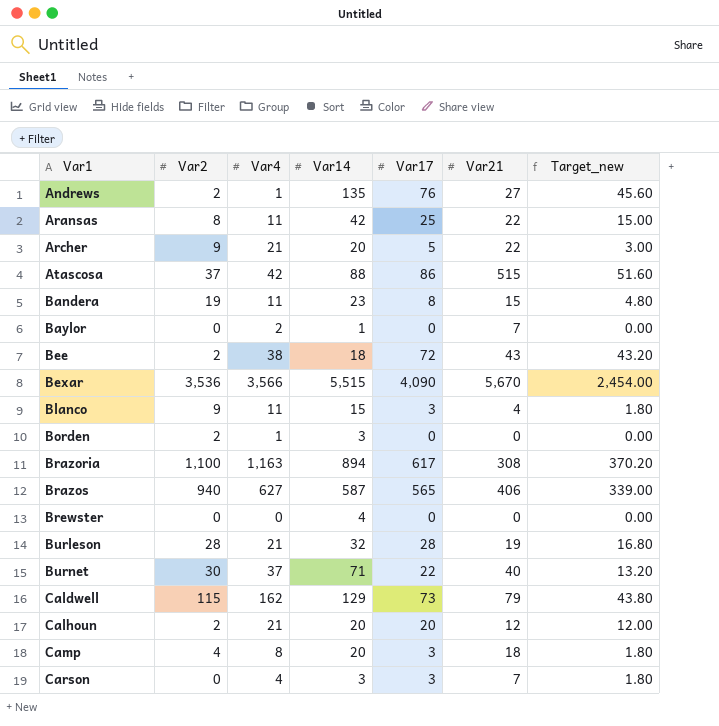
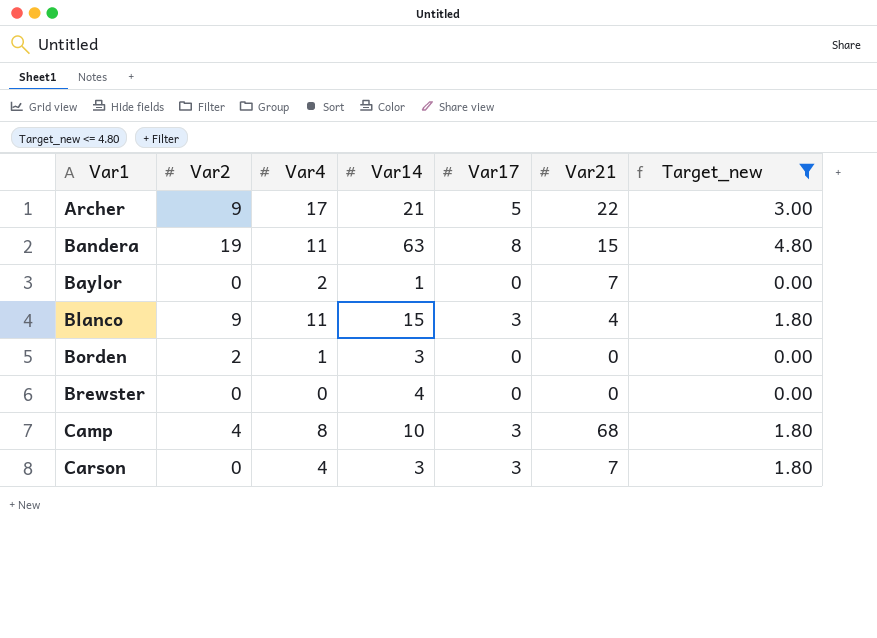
filter: none -> Target_new <= 4.80
Archer | Var4: 21 -> 17
Archer | Var14: 20 -> 21
Bandera | Var14: 23 -> 63
Camp | Var14: 20 -> 10
Camp | Var21: 18 -> 68

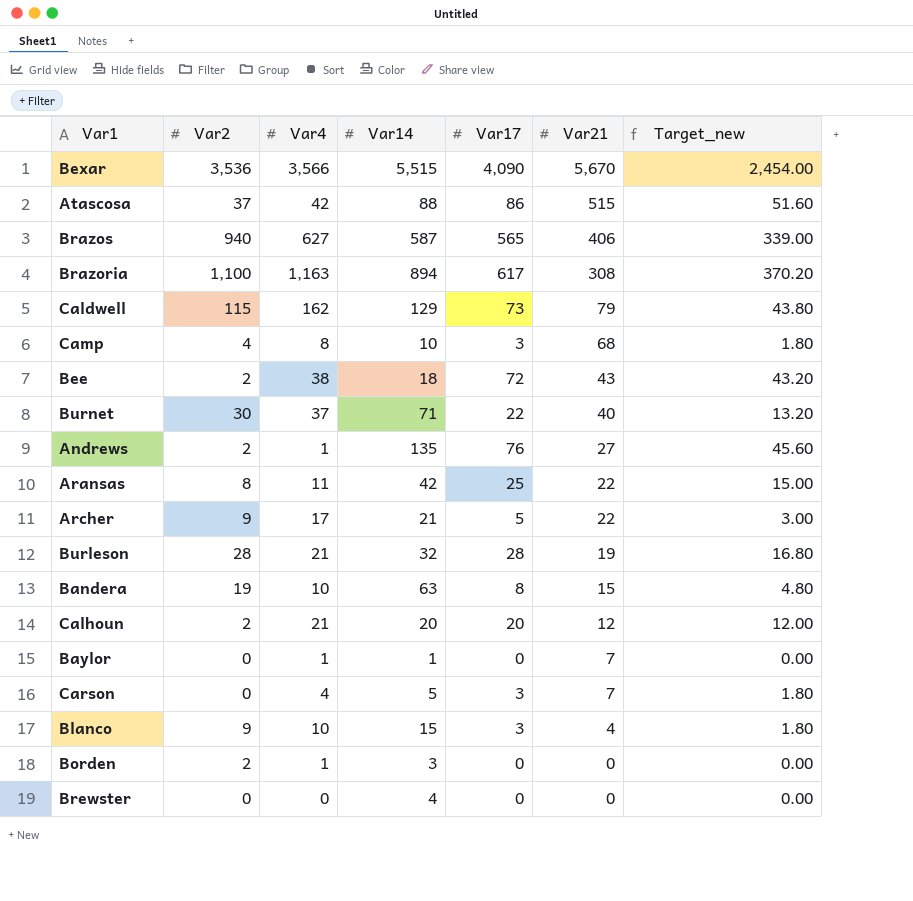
filter: Target_new <= 4.80 -> none
row order: Var1 ascending -> Var21 descending
Bandera | Var4: 11 -> 10
Baylor | Var4: 2 -> 1
Carson | Var14: 3 -> 5
Blanco | Var4: 11 -> 10

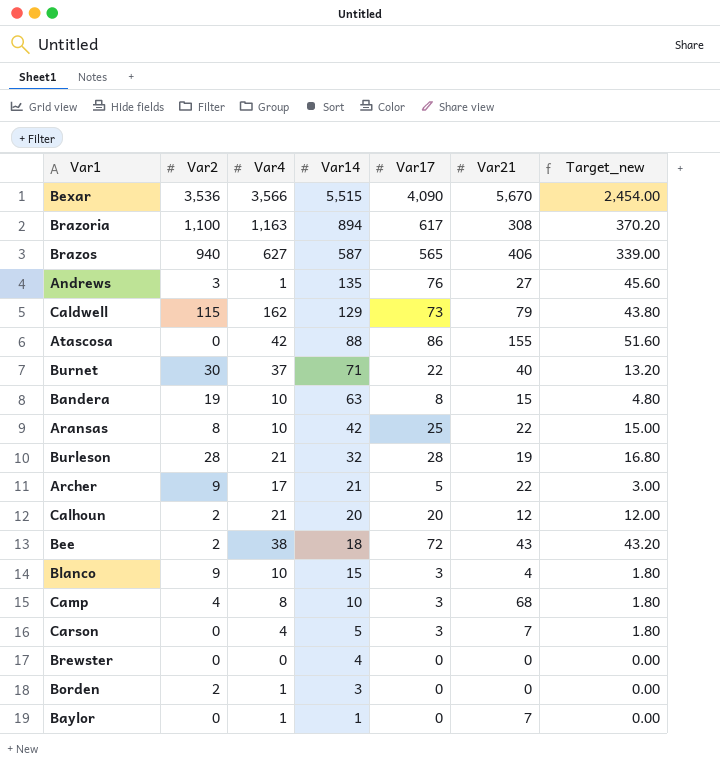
row order: Var21 descending -> Var14 descending
Andrews | Var2: 2 -> 3
Atascosa | Var2: 37 -> 0
Atascosa | Var21: 515 -> 155
Aransas | Var4: 11 -> 10

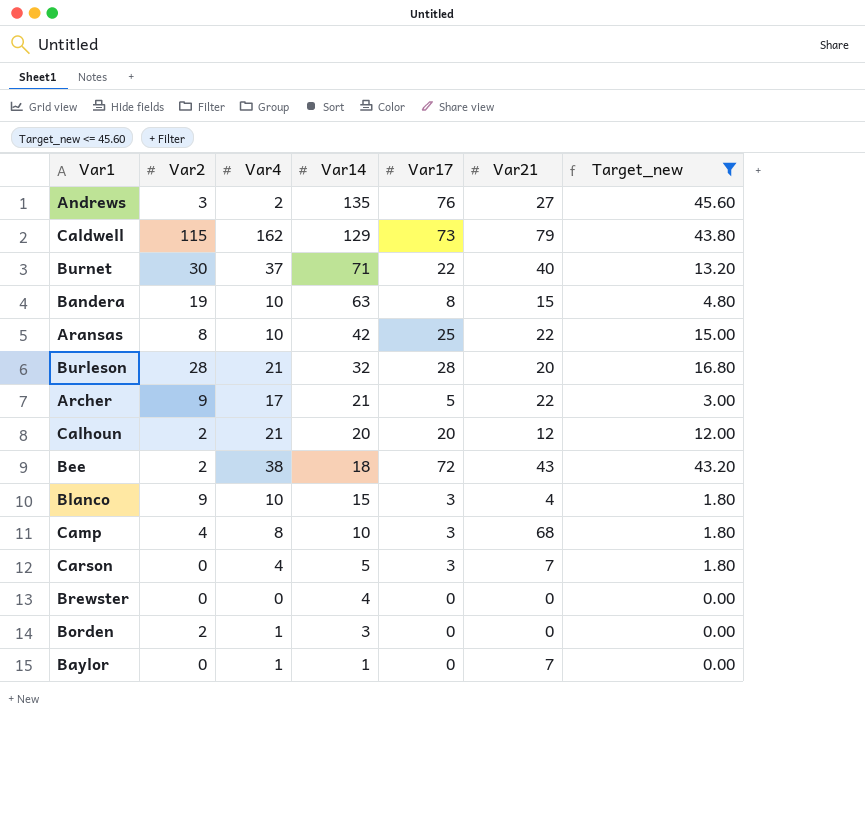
filter: none -> Target_new <= 45.60
Andrews | Var4: 1 -> 2
Burleson | Var21: 19 -> 20

